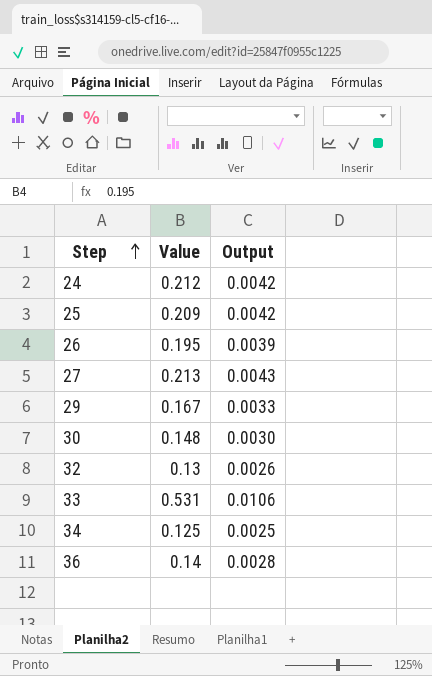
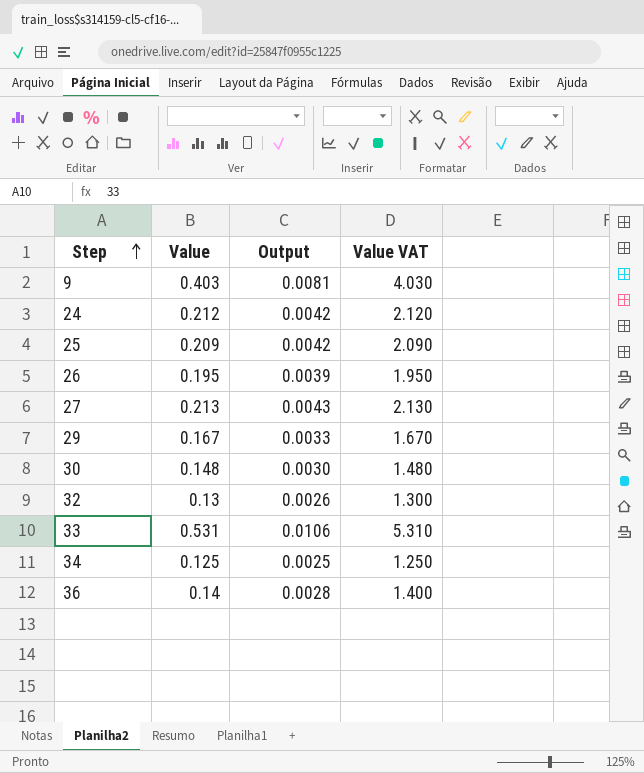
column Value VAT | formula: none -> [Value] * 10
row 9: none -> 0.403 | 0.0081 | 4.030

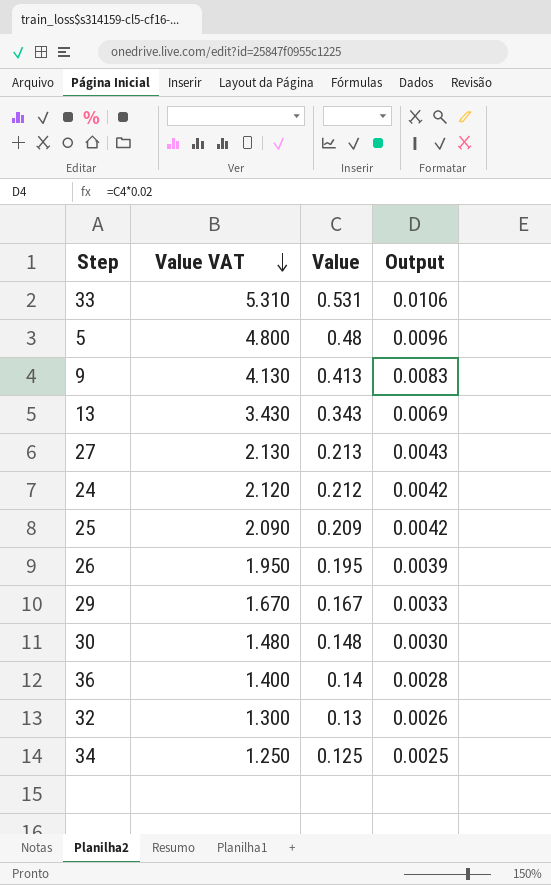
row order: Step ascending -> Value VAT descending
column Value VAT | position: 4 -> 2
row 5: none -> 4.800 | 0.48 | 0.0096
9 | Value VAT: 4.030 -> 4.130
9 | Value: 0.403 -> 0.413
9 | Output: 0.0081 -> 0.0083
row 13: none -> 3.430 | 0.343 | 0.0069

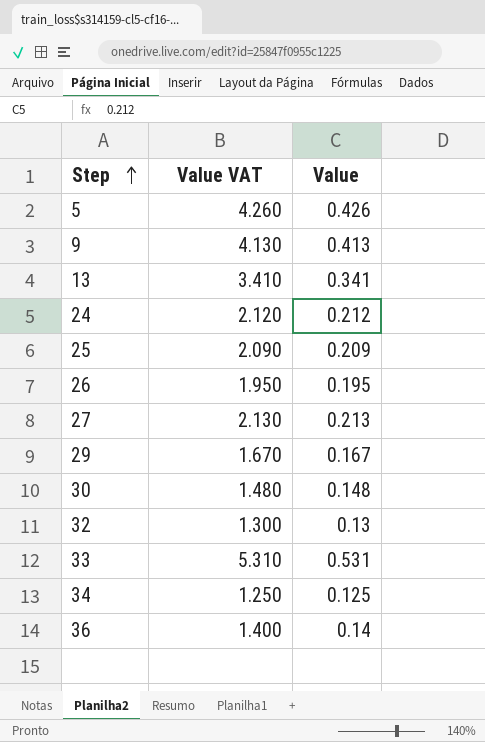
row order: Value VAT descending -> Step ascending
column Output | formula: [Value] * 0.02 -> none
5 | Value VAT: 4.800 -> 4.260
5 | Value: 0.48 -> 0.426
13 | Value VAT: 3.430 -> 3.410
13 | Value: 0.343 -> 0.341

